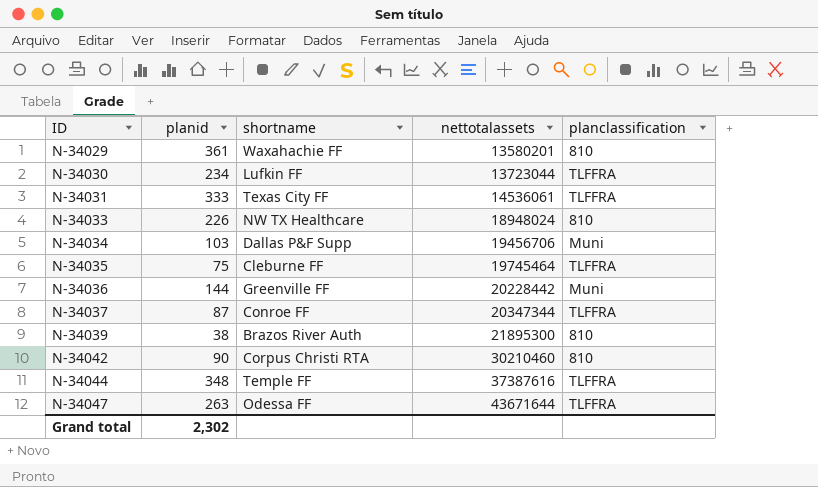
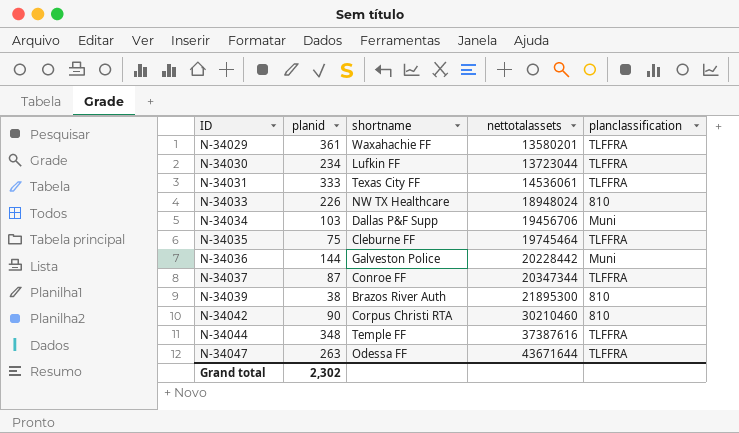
N-34029 | planclassification: 810 -> TLFFRA
N-34036 | shortname: Greenville FF -> Galveston Police

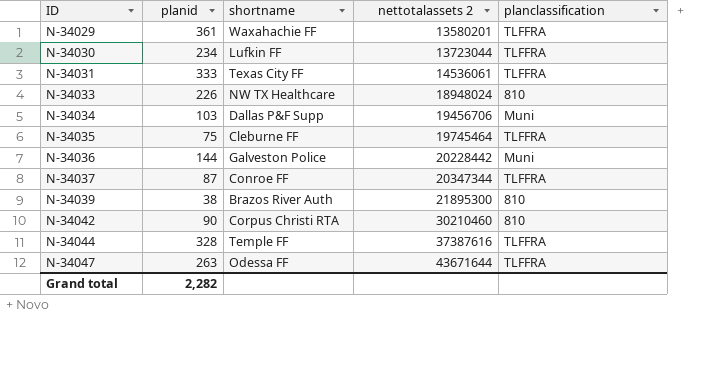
column name: nettotalassets -> nettotalassets 2
N-34044 | planid: 348 -> 328
Grand total | planid: 2,302 -> 2,282

